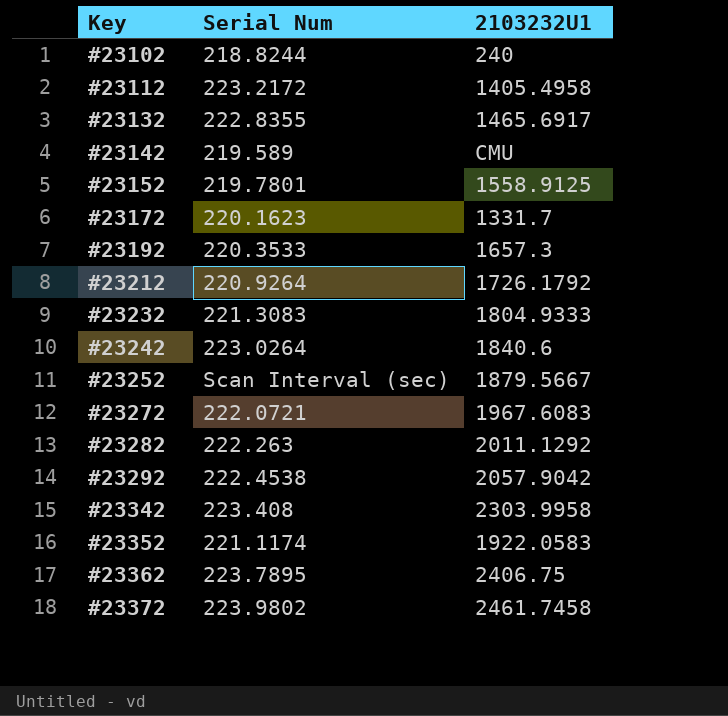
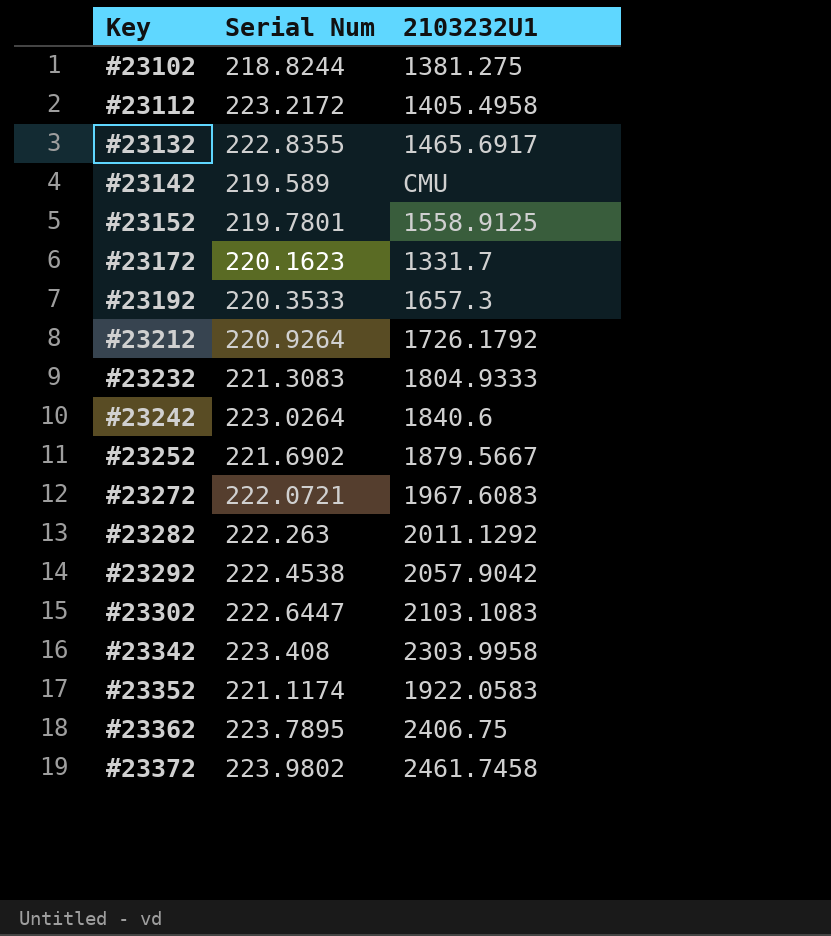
#23102 | 2103232U1: 240 -> 1381.275
#23252 | Serial Num: Scan Interval (sec) -> 221.6902
row #23302: none -> 222.6447 | 2103.1083

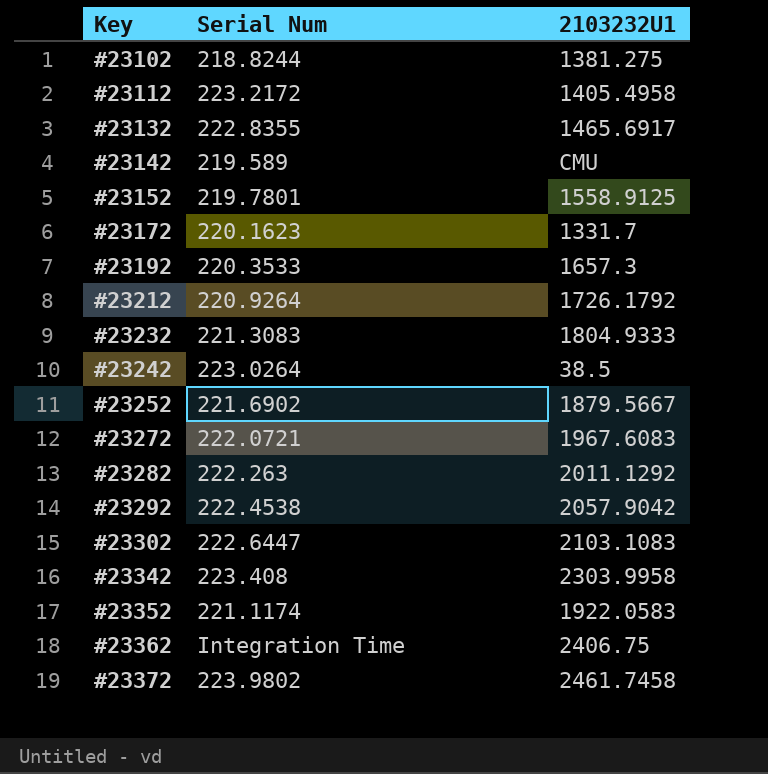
#23242 | 2103232U1: 1840.6 -> 38.5
#23362 | Serial Num: 223.7895 -> Integration Time

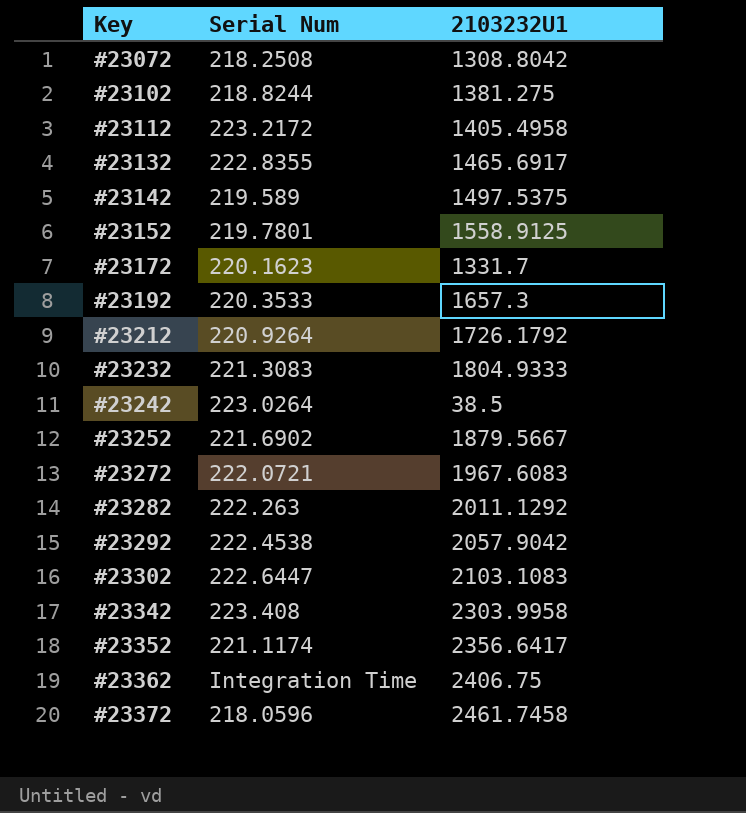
row #23072: none -> 218.2508 | 1308.8042
#23142 | 2103232U1: CMU -> 1497.5375
#23352 | 2103232U1: 1922.0583 -> 2356.6417
#23372 | Serial Num: 223.9802 -> 218.0596

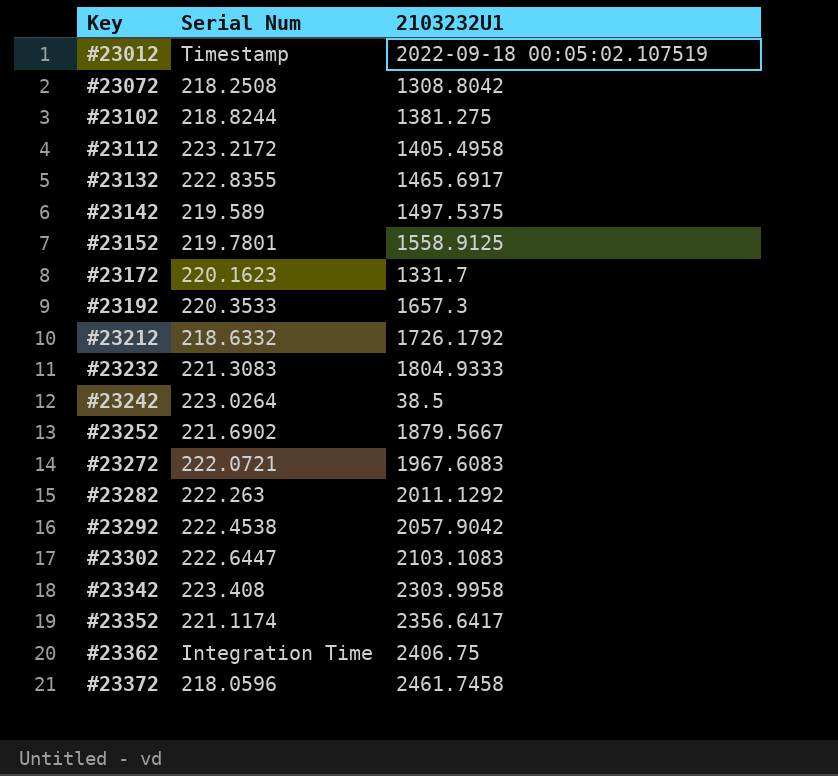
row #23012: none -> Timestamp | 2022-09-18 00:05:02.107519
#23212 | Serial Num: 220.9264 -> 218.6332

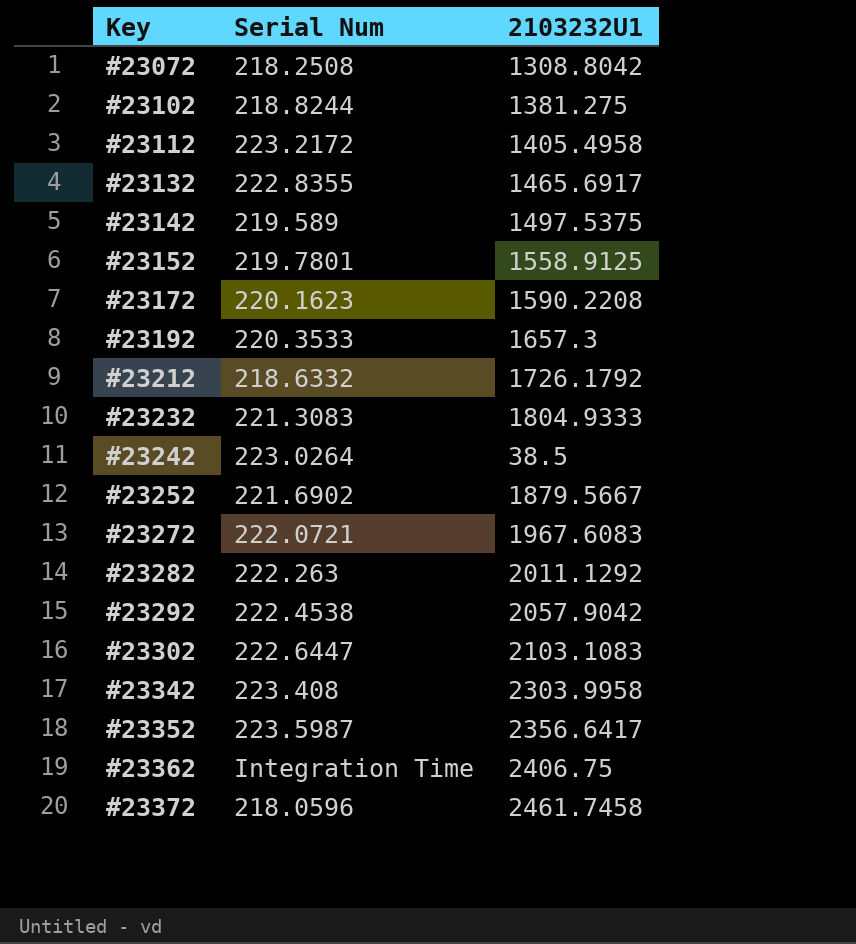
row #23012: Timestamp | 2022-09-18 00:05:02.107519 -> none
#23172 | 2103232U1: 1331.7 -> 1590.2208
#23352 | Serial Num: 221.1174 -> 223.5987

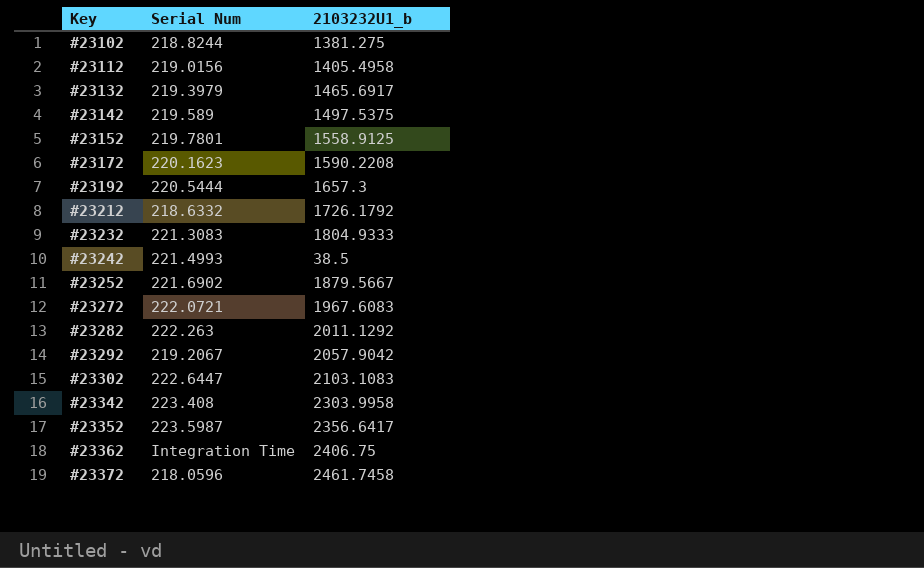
column name: 2103232U1 -> 2103232U1_b
row #23072: 218.2508 | 1308.8042 -> none
#23112 | Serial Num: 223.2172 -> 219.0156
#23132 | Serial Num: 222.8355 -> 219.3979
#23192 | Serial Num: 220.3533 -> 220.5444
#23242 | Serial Num: 223.0264 -> 221.4993
#23292 | Serial Num: 222.4538 -> 219.2067

